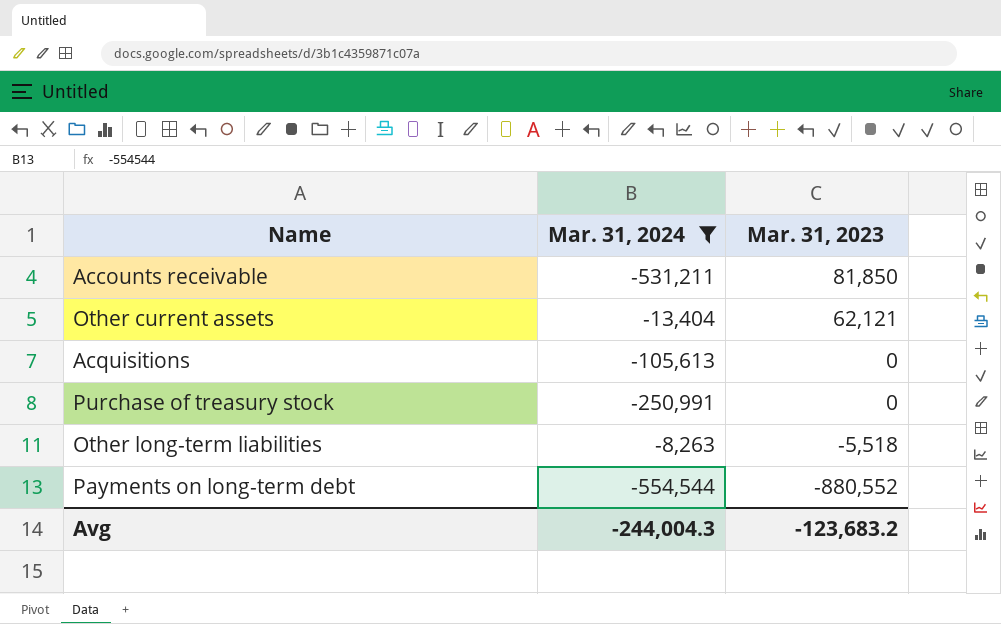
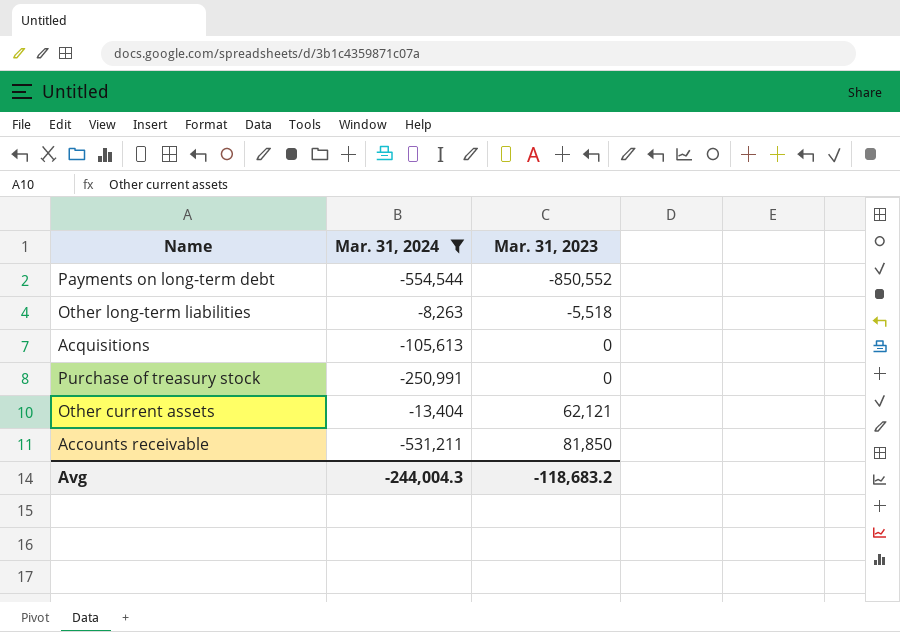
row order: Mar. 31, 2023 descending -> Mar. 31, 2023 ascending
Payments on long-term debt | Mar. 31, 2023: -880,552 -> -850,552
Avg | Mar. 31, 2023: -123,683.2 -> -118,683.2

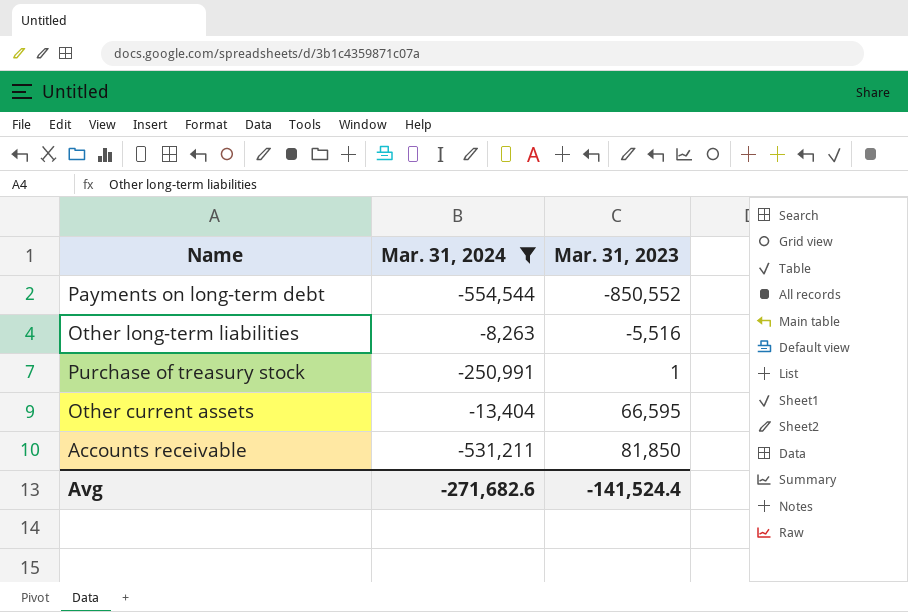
row Acquisitions: -105,613 | 0 -> none
Other long-term liabilities | Mar. 31, 2023: -5,518 -> -5,516
Purchase of treasury stock | Mar. 31, 2023: 0 -> 1
Other current assets | Mar. 31, 2023: 62,121 -> 66,595
Avg | Mar. 31, 2024: -244,004.3 -> -271,682.6
Avg | Mar. 31, 2023: -118,683.2 -> -141,524.4

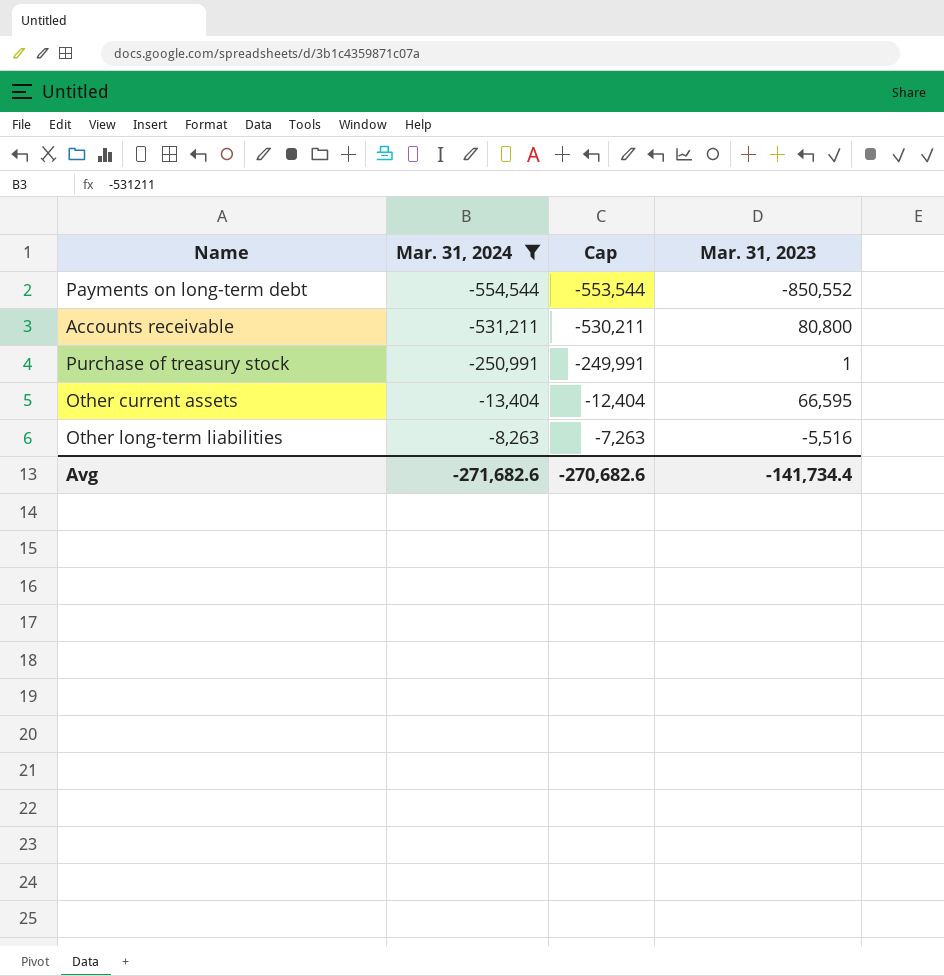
row order: Mar. 31, 2023 ascending -> Mar. 31, 2024 ascending
column Cap | formula: none -> [Mar. 31, 2024] + 1000
Accounts receivable | Mar. 31, 2023: 81,850 -> 80,800
Avg | Mar. 31, 2023: -141,524.4 -> -141,734.4

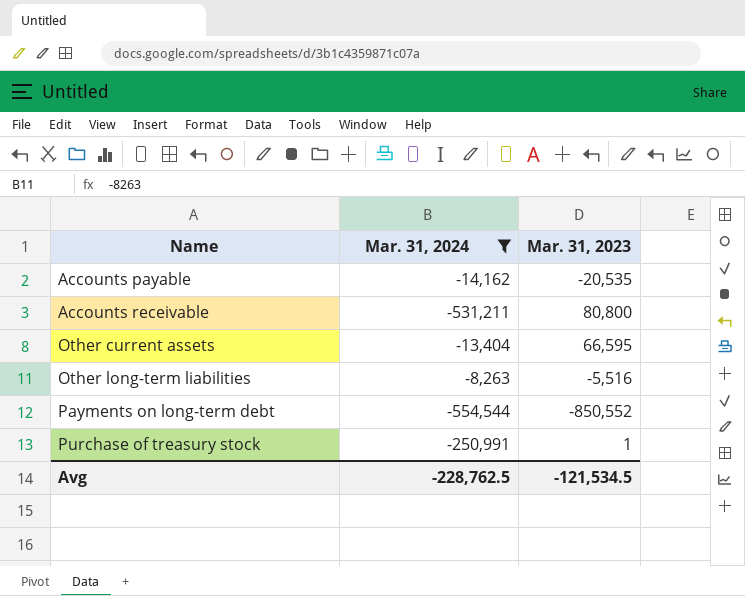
row order: Mar. 31, 2024 ascending -> Name ascending
column Cap | formula: [Mar. 31, 2024] + 1000 -> none
row Accounts payable: none -> -14,162 | -20,535
Avg | Mar. 31, 2024: -271,682.6 -> -228,762.5
Avg | Mar. 31, 2023: -141,734.4 -> -121,534.5

